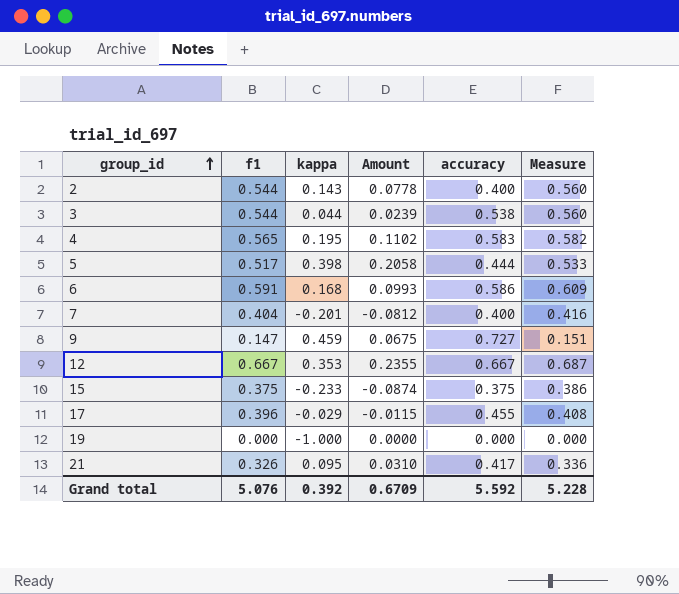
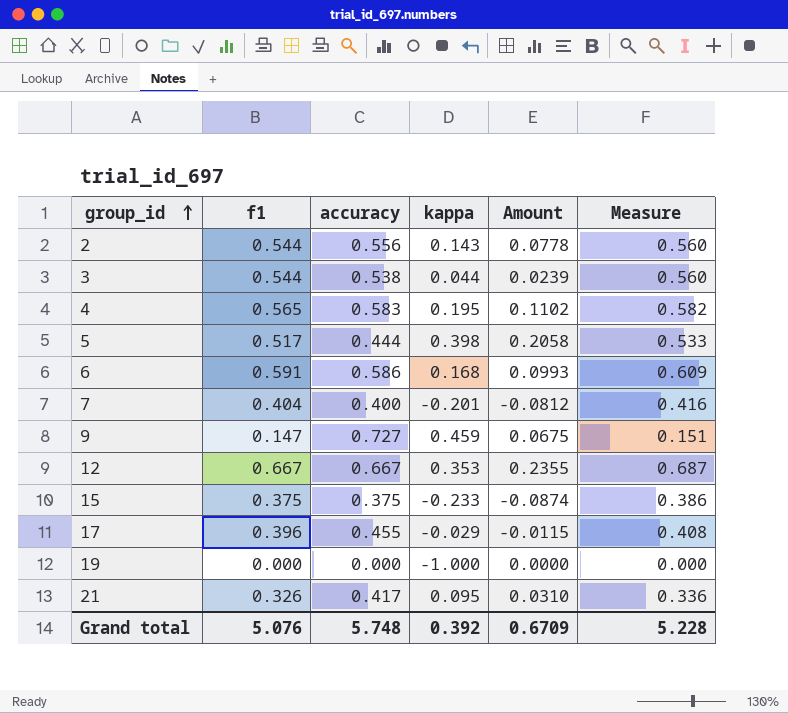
column accuracy | position: 5 -> 3
2 | accuracy: 0.400 -> 0.556
Grand total | accuracy: 5.592 -> 5.748

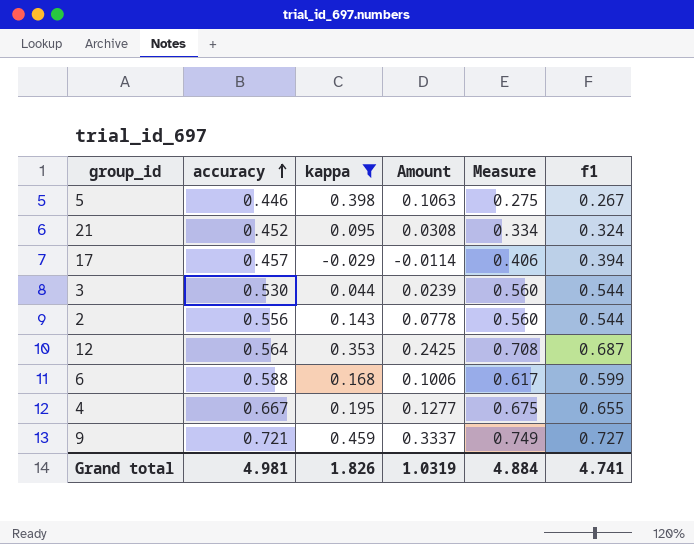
filter: none -> kappa >= -0.029
row order: group_id ascending -> accuracy ascending
column f1 | position: 2 -> 6
5 | accuracy: 0.444 -> 0.446
5 | Amount: 0.2058 -> 0.1063
5 | Measure: 0.533 -> 0.275
5 | f1: 0.517 -> 0.267
21 | accuracy: 0.417 -> 0.452
21 | Amount: 0.0310 -> 0.0308
21 | Measure: 0.336 -> 0.334
21 | f1: 0.326 -> 0.324
17 | accuracy: 0.455 -> 0.457
17 | Amount: -0.0115 -> -0.0114
17 | Measure: 0.408 -> 0.406
17 | f1: 0.396 -> 0.394
3 | accuracy: 0.538 -> 0.530
12 | accuracy: 0.667 -> 0.564
12 | Amount: 0.2355 -> 0.2425
12 | Measure: 0.687 -> 0.708
12 | f1: 0.667 -> 0.687
6 | accuracy: 0.586 -> 0.588
6 | Amount: 0.0993 -> 0.1006
6 | Measure: 0.609 -> 0.617
6 | f1: 0.591 -> 0.599
4 | accuracy: 0.583 -> 0.667
4 | Amount: 0.1102 -> 0.1277
4 | Measure: 0.582 -> 0.675
4 | f1: 0.565 -> 0.655
9 | accuracy: 0.727 -> 0.721
9 | Amount: 0.0675 -> 0.3337
9 | Measure: 0.151 -> 0.749
9 | f1: 0.147 -> 0.727
Grand total | accuracy: 5.748 -> 4.981
Grand total | kappa: 0.392 -> 1.826
Grand total | Amount: 0.6709 -> 1.0319
Grand total | Measure: 5.228 -> 4.884
Grand total | f1: 5.076 -> 4.741

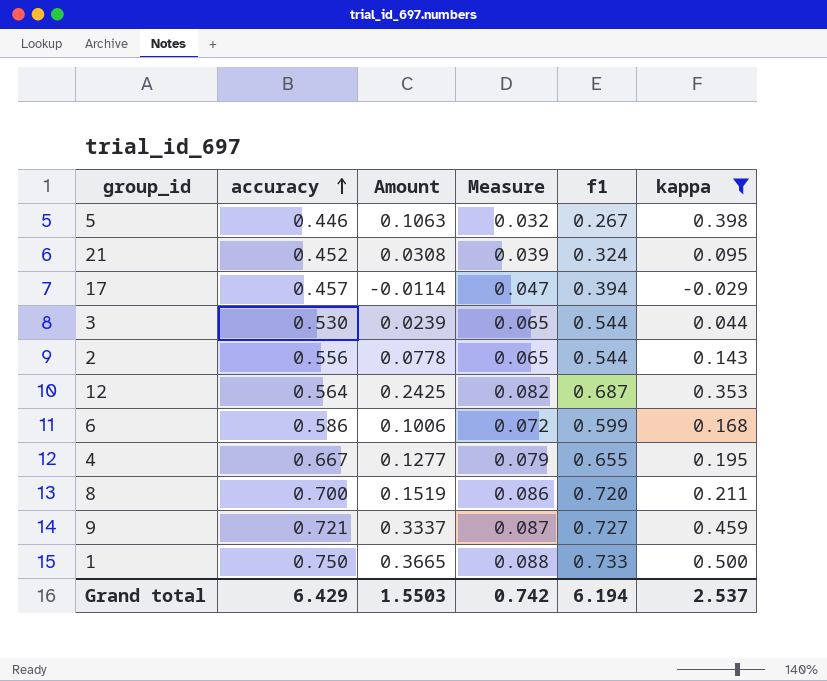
column Measure | formula: [f1] * 1.03 -> [f1] * 0.12
column kappa | position: 3 -> 6
6 | accuracy: 0.588 -> 0.586
row 8: none -> 0.700 | 0.1519 | 0.086 | 0.720 | 0.211
row 1: none -> 0.750 | 0.3665 | 0.088 | 0.733 | 0.500
Grand total | accuracy: 4.981 -> 6.429
Grand total | Amount: 1.0319 -> 1.5503
Grand total | Measure: 4.884 -> 0.742
Grand total | f1: 4.741 -> 6.194
Grand total | kappa: 1.826 -> 2.537

